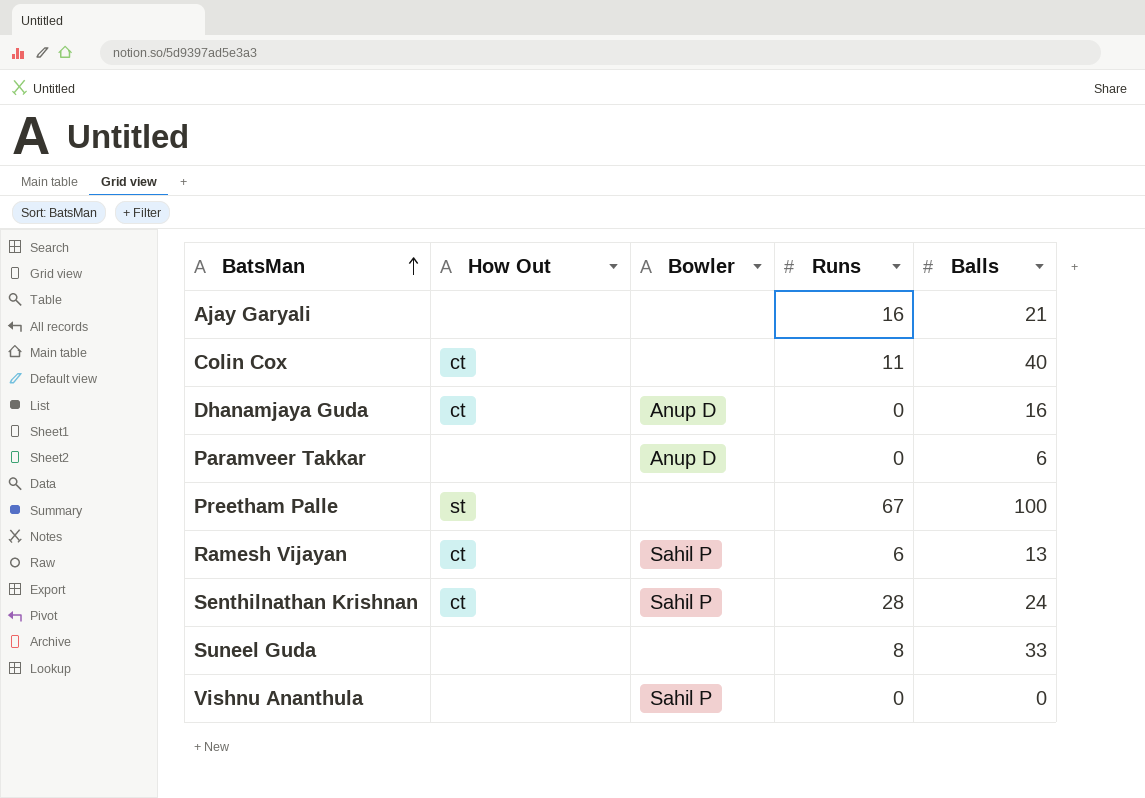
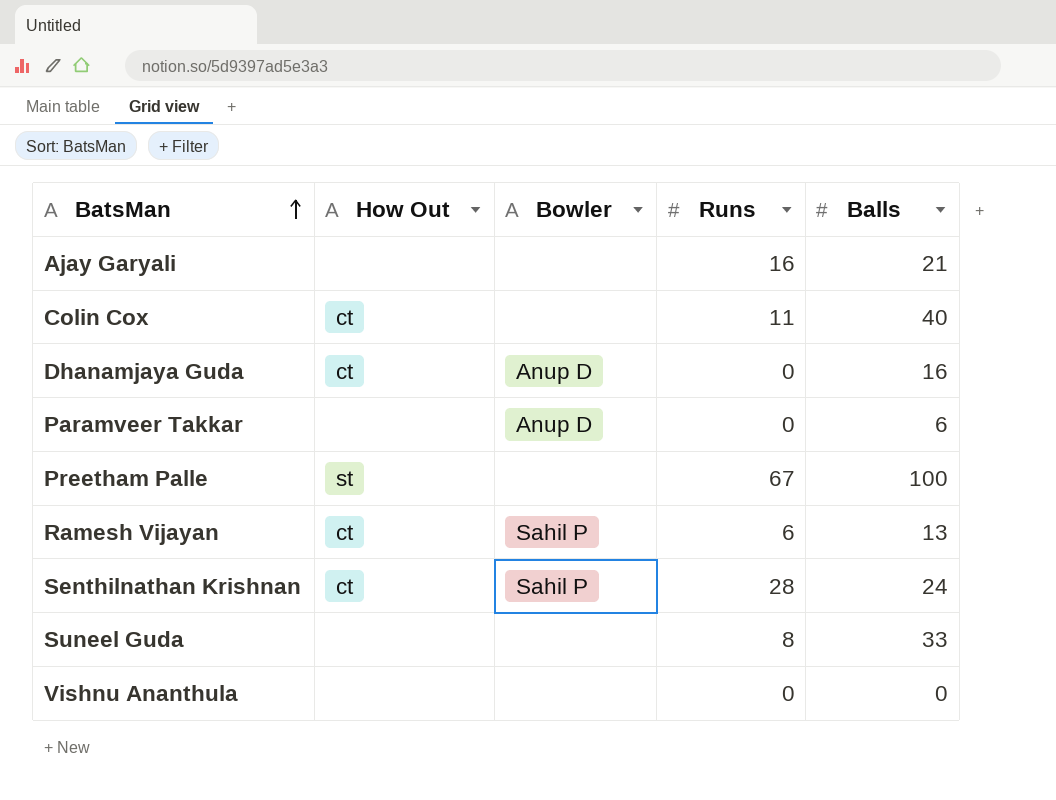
Vishnu Ananthula | Bowler: Sahil P -> none

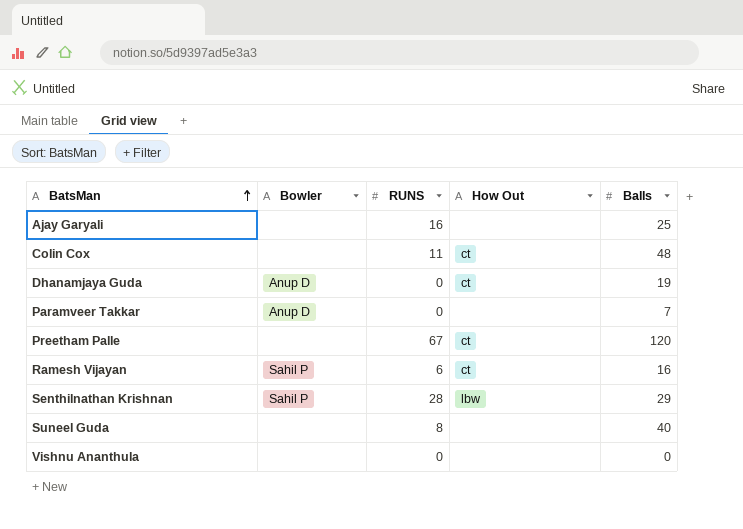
column name: Runs -> RUNS
column How Out | position: 2 -> 4
Ajay Garyali | Balls: 21 -> 25
Colin Cox | Balls: 40 -> 48
Dhanamjaya Guda | Balls: 16 -> 19
Paramveer Takkar | Balls: 6 -> 7
Preetham Palle | How Out: st -> ct
Preetham Palle | Balls: 100 -> 120
Ramesh Vijayan | Balls: 13 -> 16
Senthilnathan Krishnan | How Out: ct -> lbw
Senthilnathan Krishnan | Balls: 24 -> 29
Suneel Guda | Balls: 33 -> 40

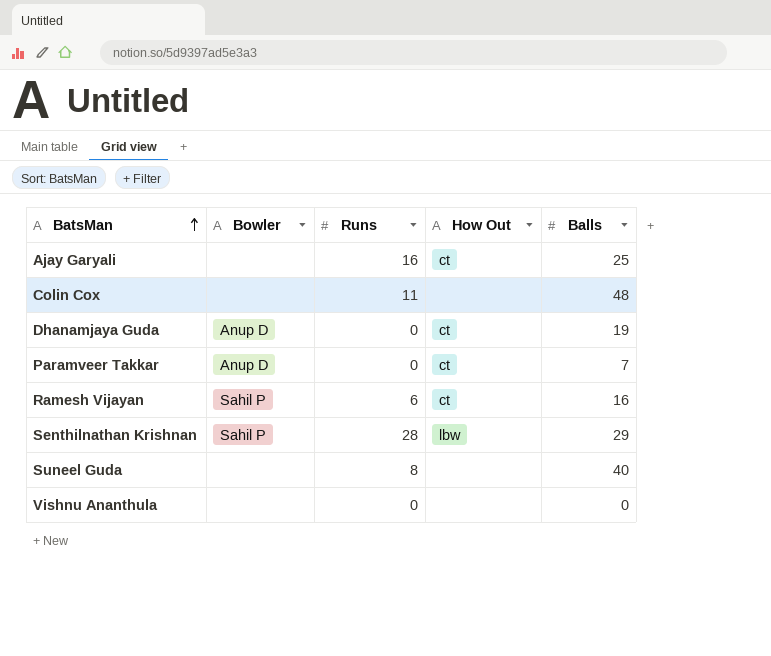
column name: RUNS -> Runs
row Preetham Palle: none | 67 | ct | 120 -> none
Ajay Garyali | How Out: none -> ct
Colin Cox | How Out: ct -> none
Paramveer Takkar | How Out: none -> ct

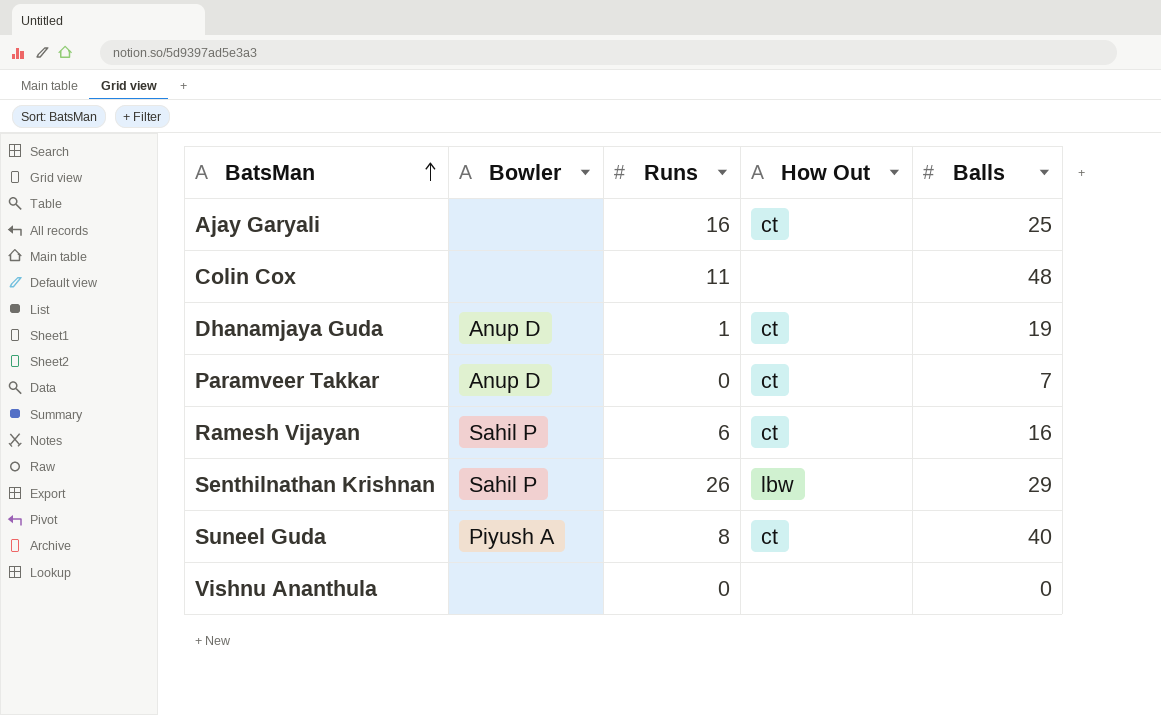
Dhanamjaya Guda | Runs: 0 -> 1
Senthilnathan Krishnan | Runs: 28 -> 26
Suneel Guda | Bowler: none -> Piyush A
Suneel Guda | How Out: none -> ct

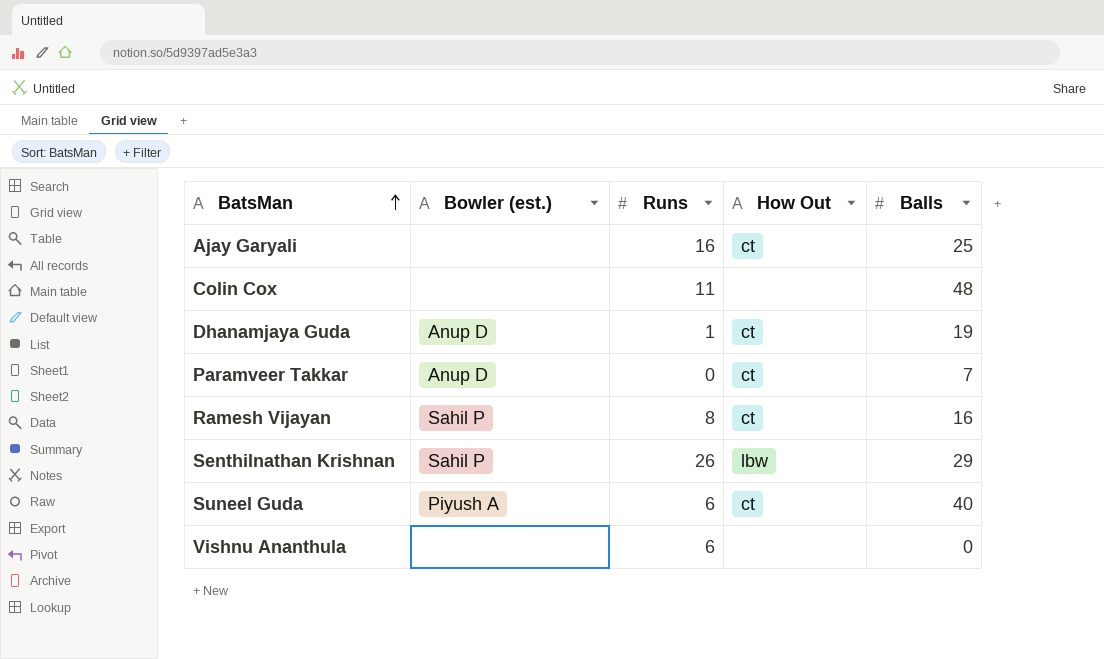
column name: Bowler -> Bowler (est.)
Ramesh Vijayan | Runs: 6 -> 8
Suneel Guda | Runs: 8 -> 6
Vishnu Ananthula | Runs: 0 -> 6

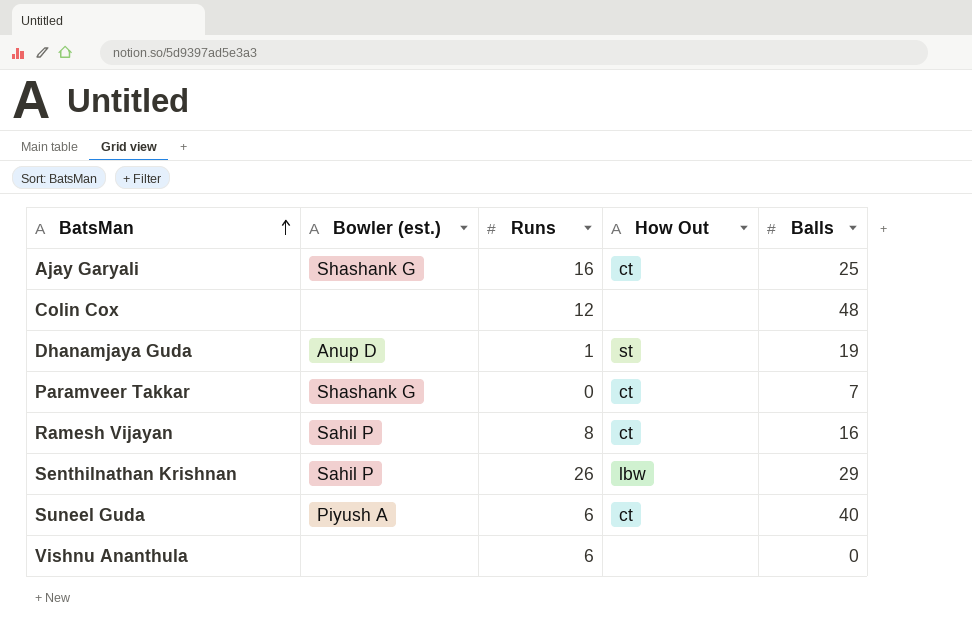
Ajay Garyali | Bowler (est.): none -> Shashank G
Colin Cox | Runs: 11 -> 12
Dhanamjaya Guda | How Out: ct -> st
Paramveer Takkar | Bowler (est.): Anup D -> Shashank G

